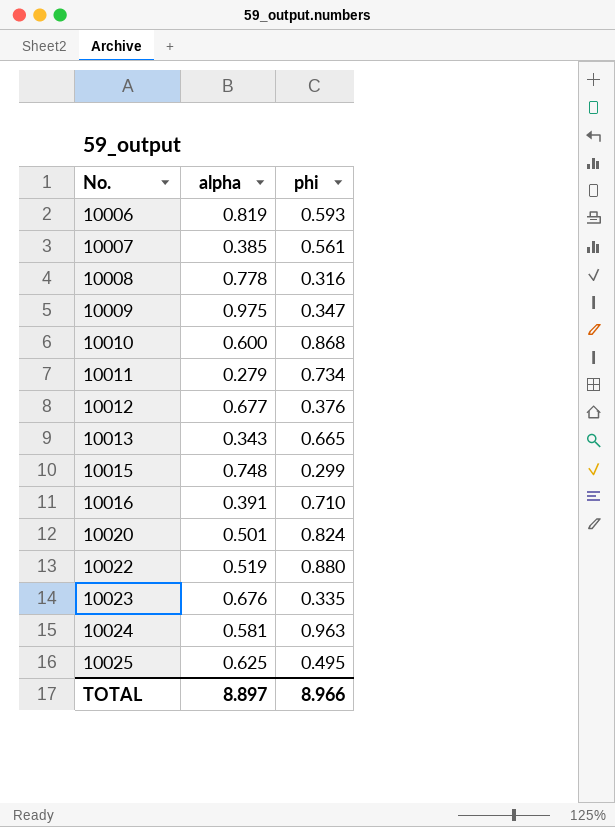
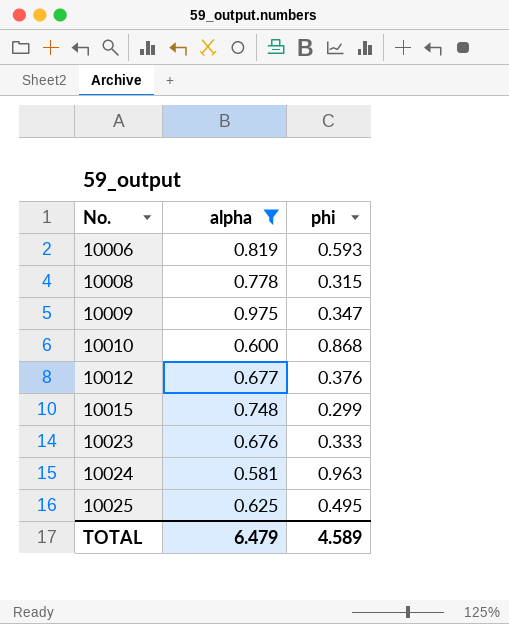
filter: none -> alpha >= 0.581
10008 | phi: 0.316 -> 0.315
10023 | phi: 0.335 -> 0.333
TOTAL | alpha: 8.897 -> 6.479
TOTAL | phi: 8.966 -> 4.589

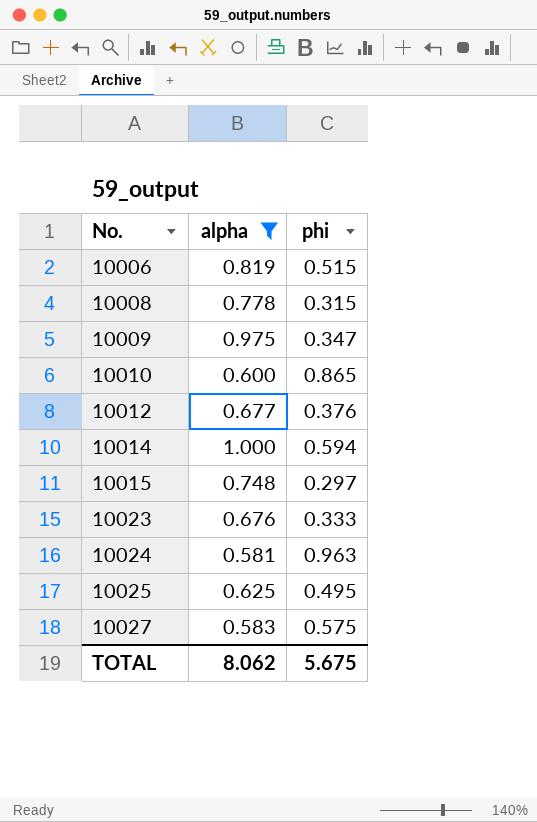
10006 | phi: 0.593 -> 0.515
10010 | phi: 0.868 -> 0.865
row 10014: none -> 1.000 | 0.594
10015 | phi: 0.299 -> 0.297
row 10027: none -> 0.583 | 0.575
TOTAL | alpha: 6.479 -> 8.062
TOTAL | phi: 4.589 -> 5.675

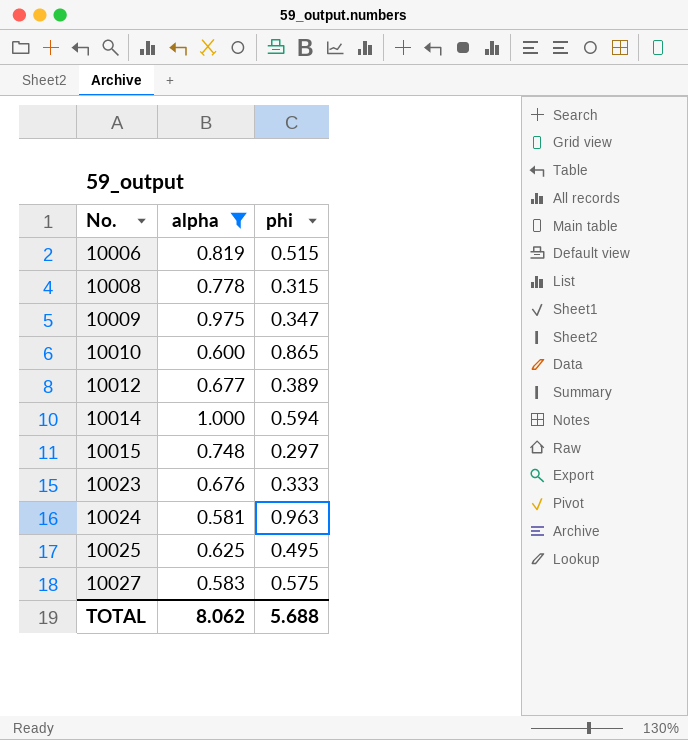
10012 | phi: 0.376 -> 0.389
TOTAL | phi: 5.675 -> 5.688

